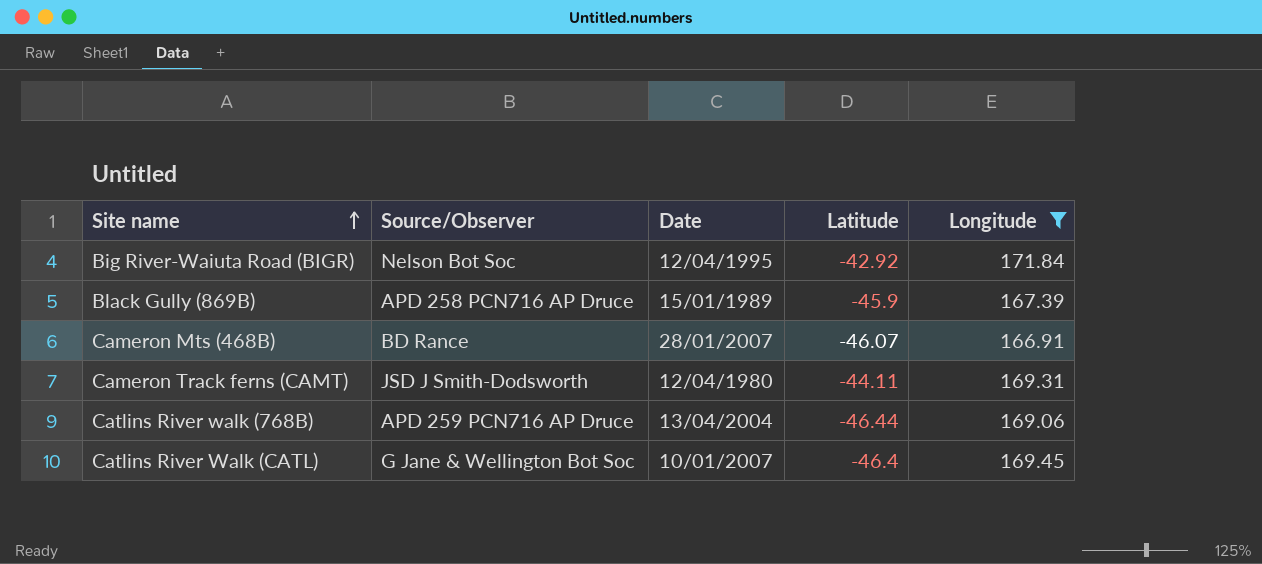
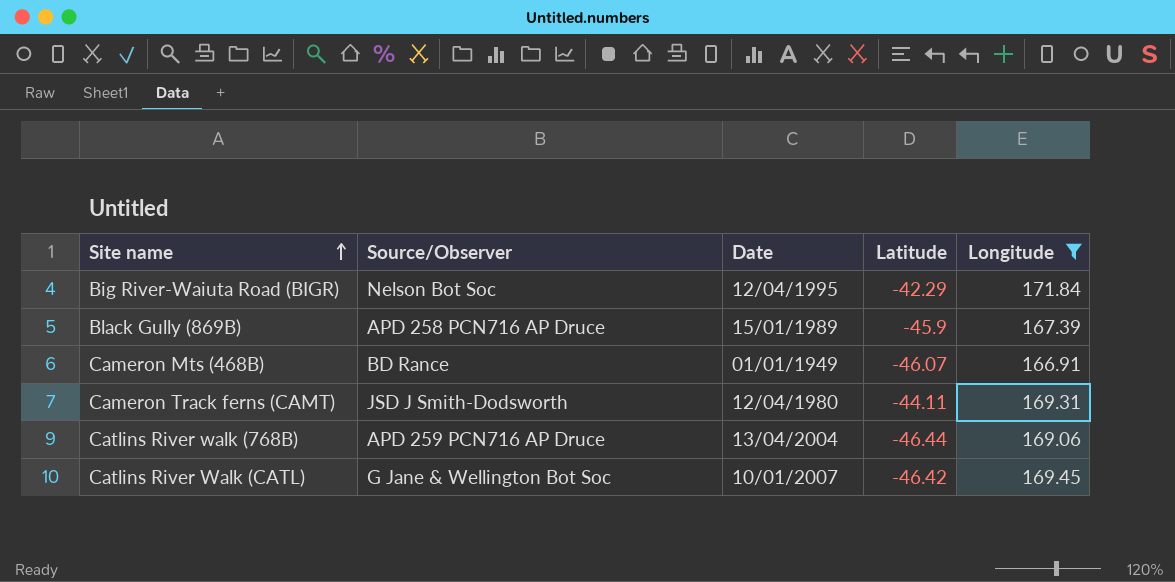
Big River-Waiuta Road (BIGR) | Latitude: -42.92 -> -42.29
Cameron Mts (468B) | Date: 28/01/2007 -> 01/01/1949
Catlins River Walk (CATL) | Latitude: -46.4 -> -46.42

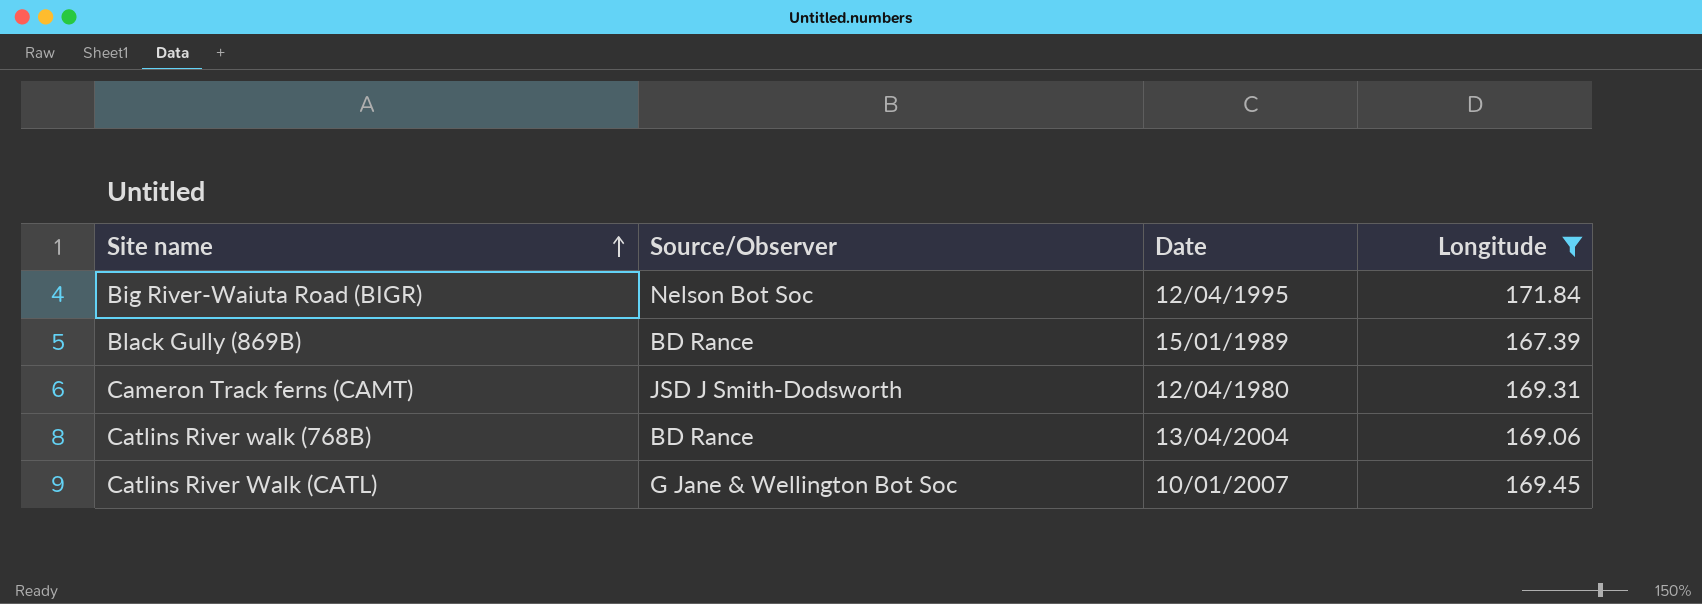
column Latitude | position: 4 -> none
row Cameron Mts (468B): BD Rance | 01/01/1949 | -46.07 | 166.91 -> none
Black Gully (869B) | Source/Observer: APD 258 PCN716 AP Druce -> BD Rance
Catlins River walk (768B) | Source/Observer: APD 259 PCN716 AP Druce -> BD Rance

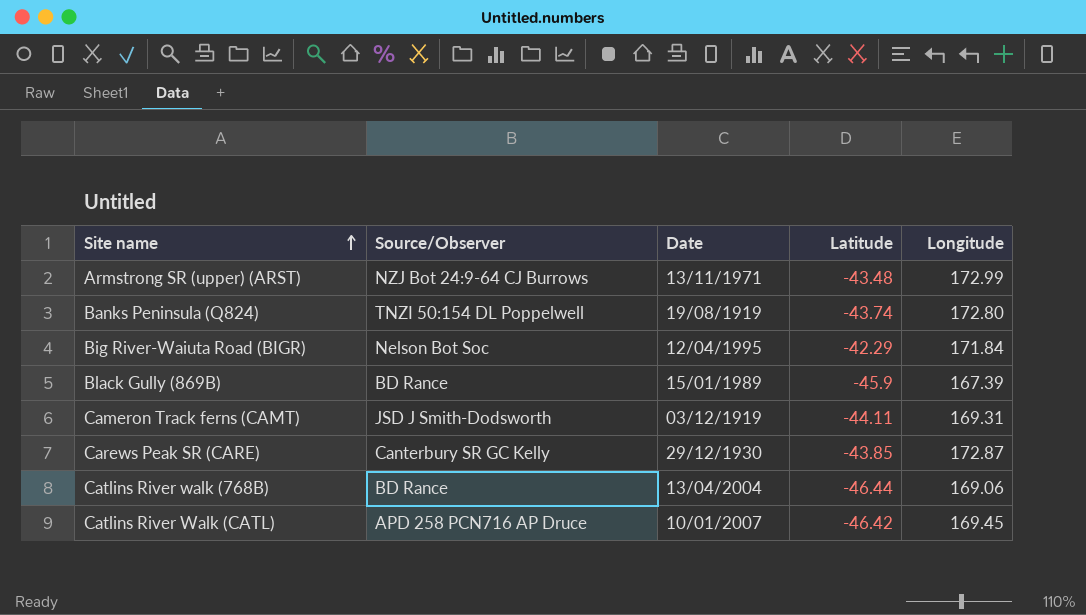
filter: Longitude <= 171.84 -> none
column Latitude | position: none -> 4
Cameron Track ferns (CAMT) | Date: 12/04/1980 -> 03/12/1919
Catlins River Walk (CATL) | Source/Observer: G Jane & Wellington Bot Soc -> APD 258 PCN716 AP Druce

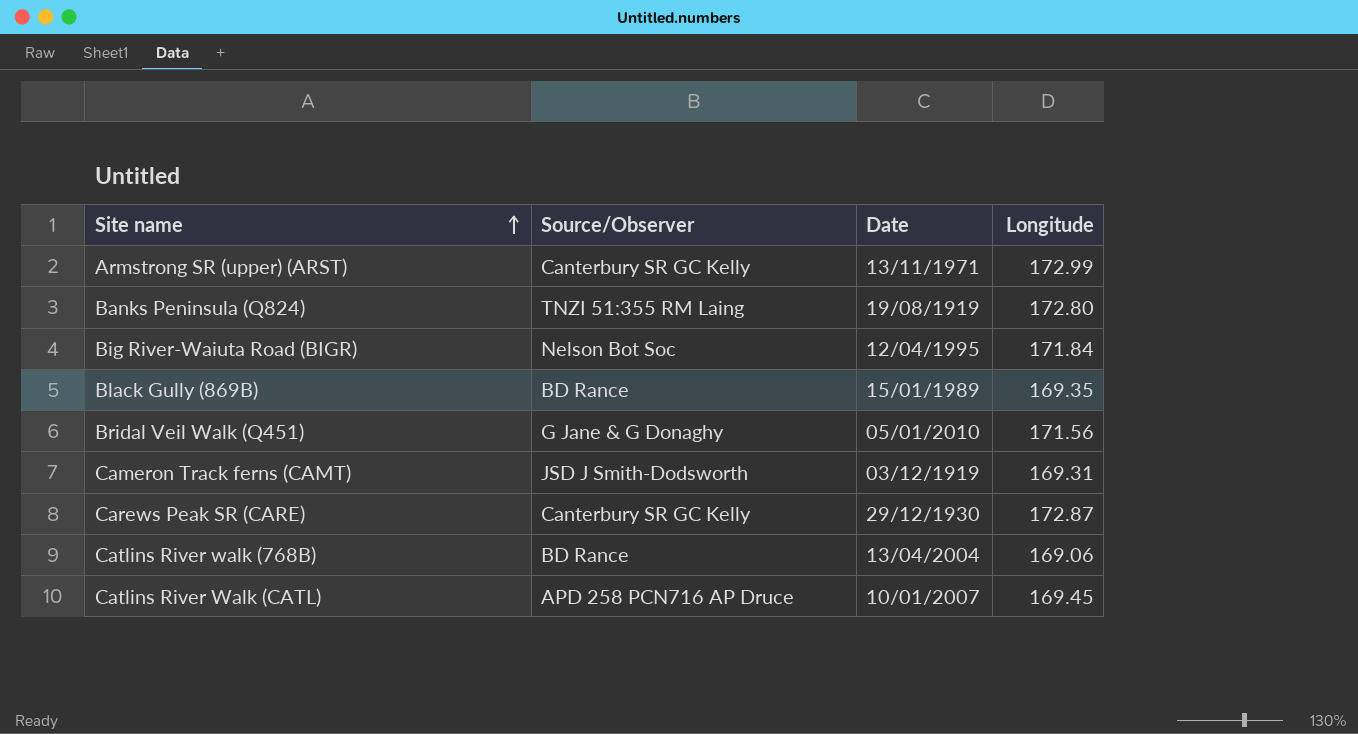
column Latitude | position: 4 -> none
Armstrong SR (upper) (ARST) | Source/Observer: NZJ Bot 24:9-64 CJ Burrows -> Canterbury SR GC Kelly
Banks Peninsula (Q824) | Source/Observer: TNZI 50:154 DL Poppelwell -> TNZI 51:355 RM Laing
Black Gully (869B) | Longitude: 167.39 -> 169.35
row Bridal Veil Walk (Q451): none -> G Jane & G Donaghy | 05/01/2010 | 171.56

